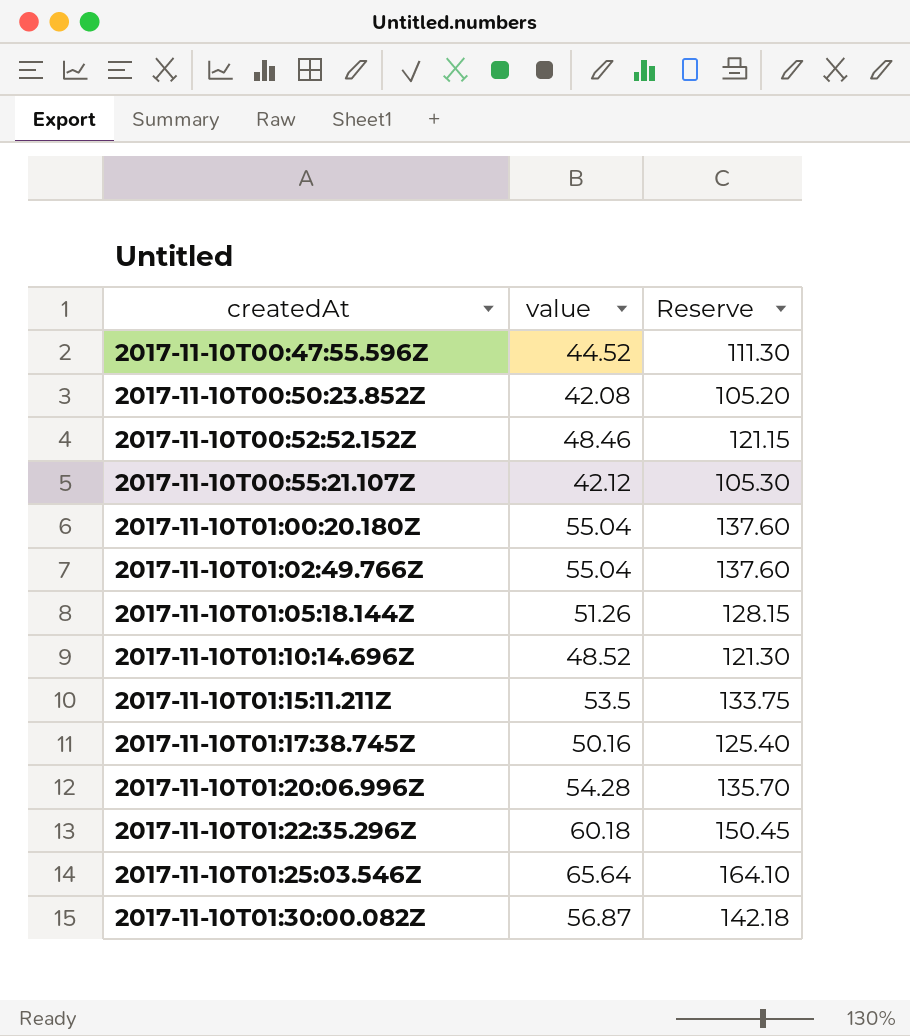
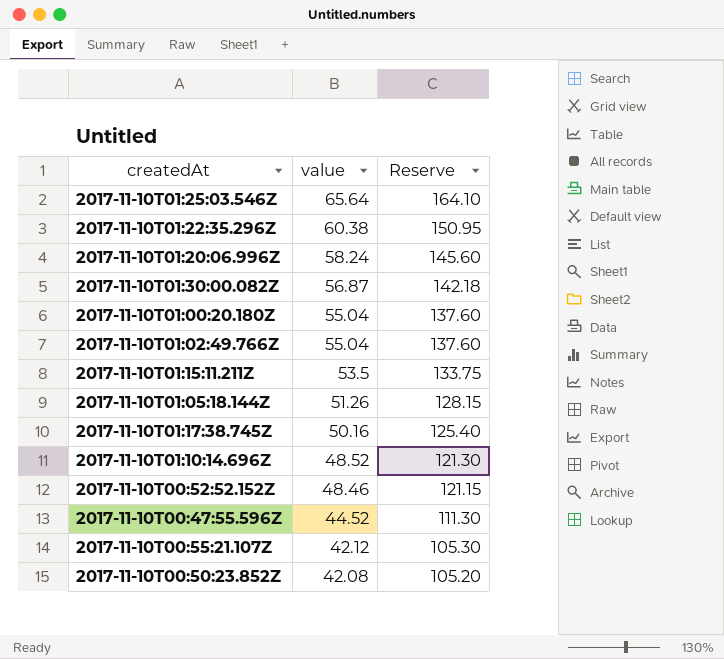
row order: createdAt ascending -> value descending
2017-11-10T01:22:35.296Z | value: 60.18 -> 60.38
2017-11-10T01:22:35.296Z | Reserve: 150.45 -> 150.95
2017-11-10T01:20:06.996Z | value: 54.28 -> 58.24
2017-11-10T01:20:06.996Z | Reserve: 135.70 -> 145.60

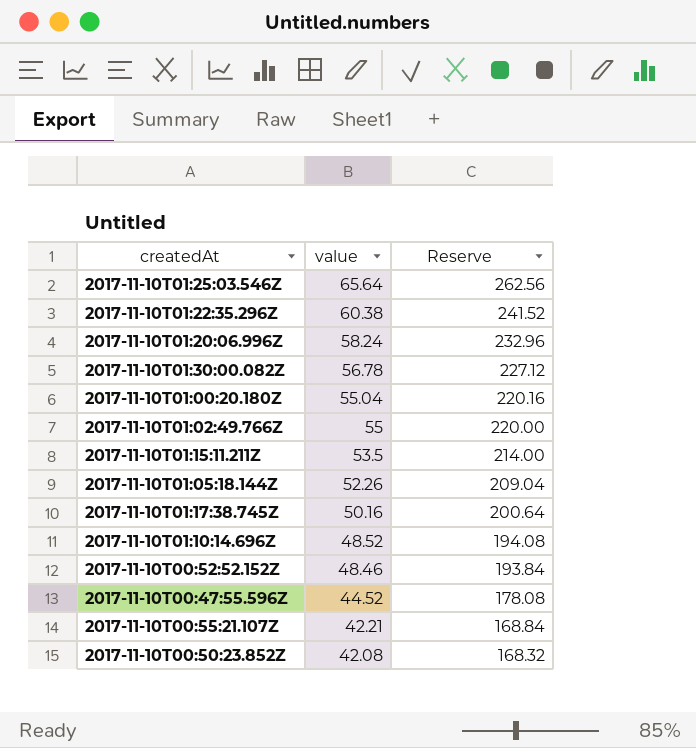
column Reserve | formula: [value] * 2.5 -> [value] * 4
2017-11-10T01:30:00.082Z | value: 56.87 -> 56.78
2017-11-10T01:02:49.766Z | value: 55.04 -> 55
2017-11-10T01:05:18.144Z | value: 51.26 -> 52.26
2017-11-10T00:55:21.107Z | value: 42.12 -> 42.21

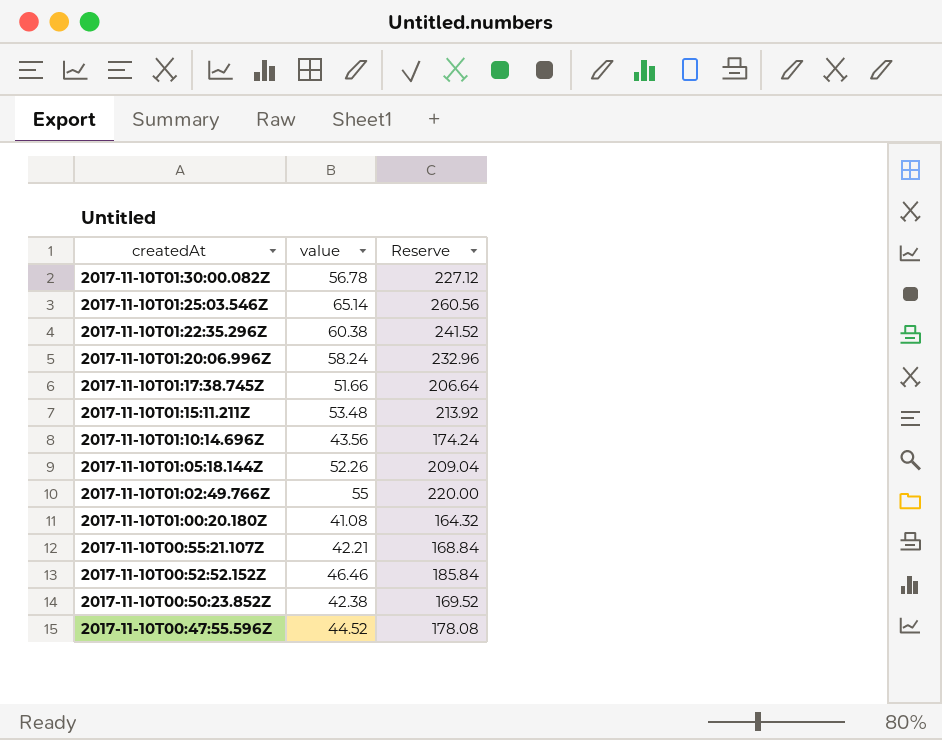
row order: value descending -> createdAt descending
2017-11-10T01:25:03.546Z | value: 65.64 -> 65.14
2017-11-10T01:25:03.546Z | Reserve: 262.56 -> 260.56
2017-11-10T01:17:38.745Z | value: 50.16 -> 51.66
2017-11-10T01:17:38.745Z | Reserve: 200.64 -> 206.64
2017-11-10T01:15:11.211Z | value: 53.5 -> 53.48
2017-11-10T01:15:11.211Z | Reserve: 214.00 -> 213.92
2017-11-10T01:10:14.696Z | value: 48.52 -> 43.56
2017-11-10T01:10:14.696Z | Reserve: 194.08 -> 174.24
2017-11-10T01:00:20.180Z | value: 55.04 -> 41.08
2017-11-10T01:00:20.180Z | Reserve: 220.16 -> 164.32
2017-11-10T00:52:52.152Z | value: 48.46 -> 46.46
2017-11-10T00:52:52.152Z | Reserve: 193.84 -> 185.84
2017-11-10T00:50:23.852Z | value: 42.08 -> 42.38
2017-11-10T00:50:23.852Z | Reserve: 168.32 -> 169.52

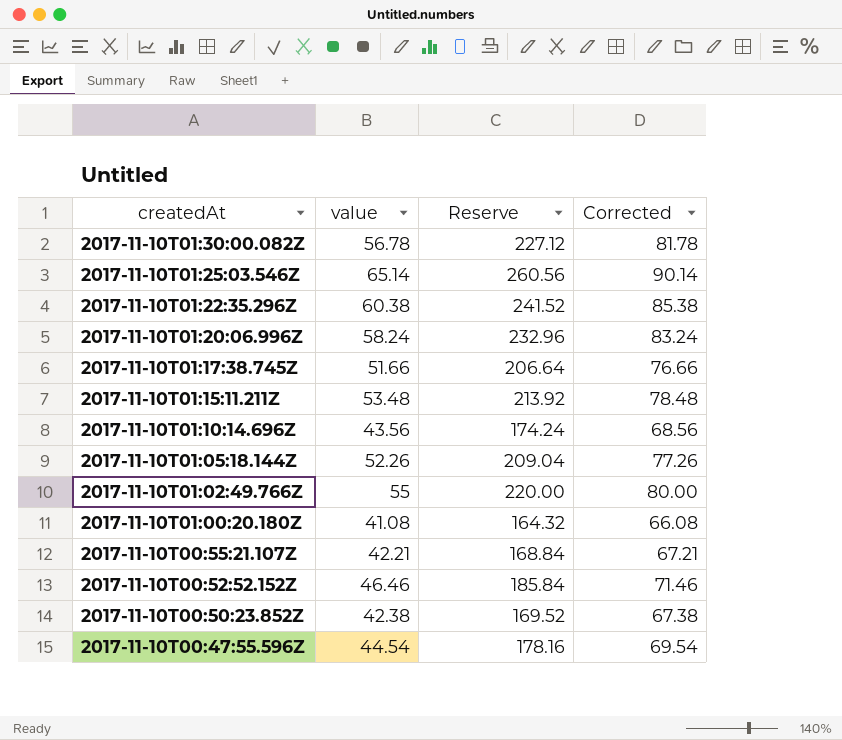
column Corrected | formula: none -> [value] + 25
2017-11-10T00:47:55.596Z | value: 44.52 -> 44.54
2017-11-10T00:47:55.596Z | Reserve: 178.08 -> 178.16

